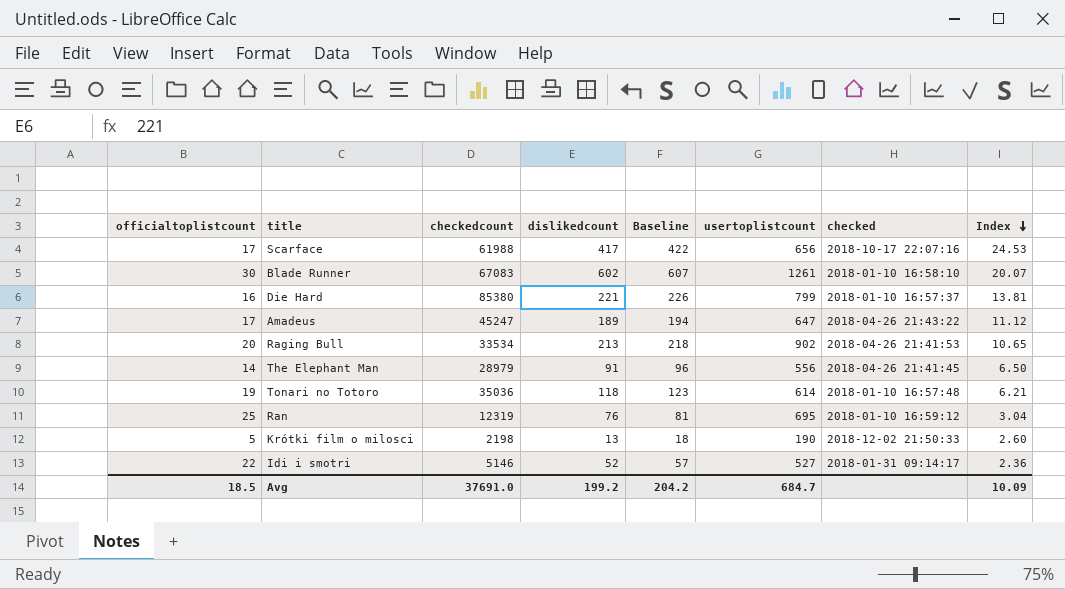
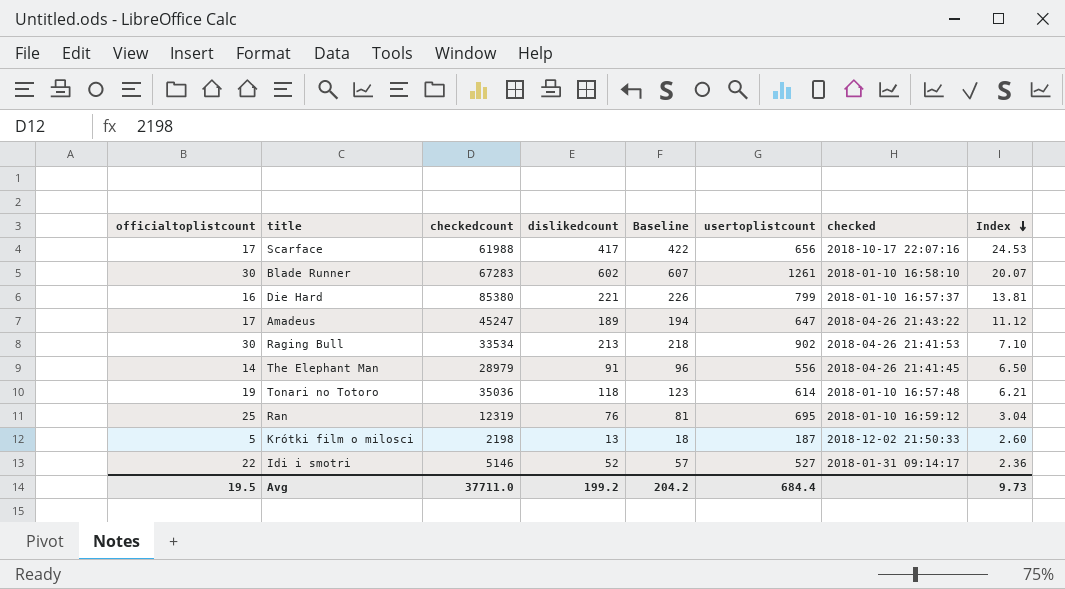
Blade Runner | checkedcount: 67083 -> 67283
Raging Bull | officialtoplistcount: 20 -> 30
Raging Bull | Index: 10.65 -> 7.10
Krótki film o milosci | usertoplistcount: 190 -> 187
Avg | officialtoplistcount: 18.5 -> 19.5
Avg | checkedcount: 37691.0 -> 37711.0
Avg | usertoplistcount: 684.7 -> 684.4
Avg | Index: 10.09 -> 9.73

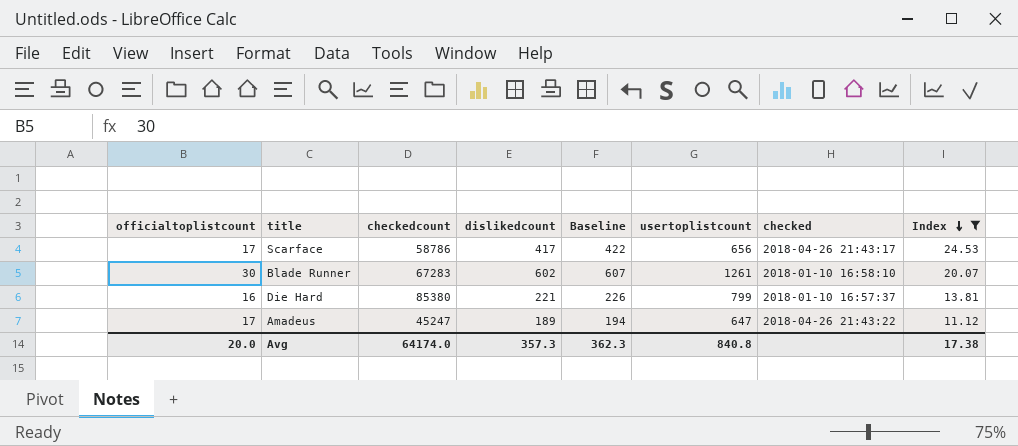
filter: none -> Index >= 11.12
Scarface | checkedcount: 61988 -> 58786
Scarface | checked: 2018-10-17 22:07:16 -> 2018-04-26 21:43:17
Avg | officialtoplistcount: 19.5 -> 20.0
Avg | checkedcount: 37711.0 -> 64174.0
Avg | dislikedcount: 199.2 -> 357.3
Avg | Baseline: 204.2 -> 362.3
Avg | usertoplistcount: 684.4 -> 840.8
Avg | Index: 9.73 -> 17.38

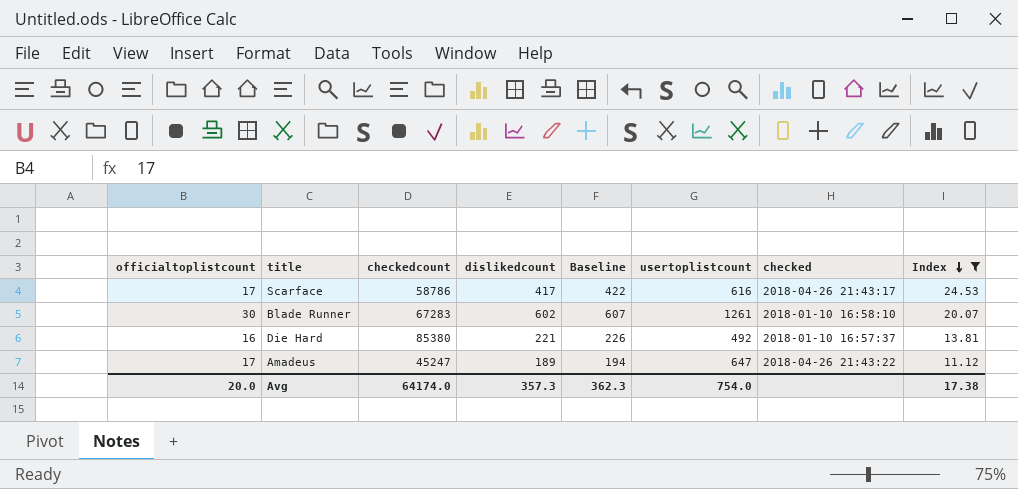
Scarface | usertoplistcount: 656 -> 616
Die Hard | usertoplistcount: 799 -> 492
Avg | usertoplistcount: 840.8 -> 754.0

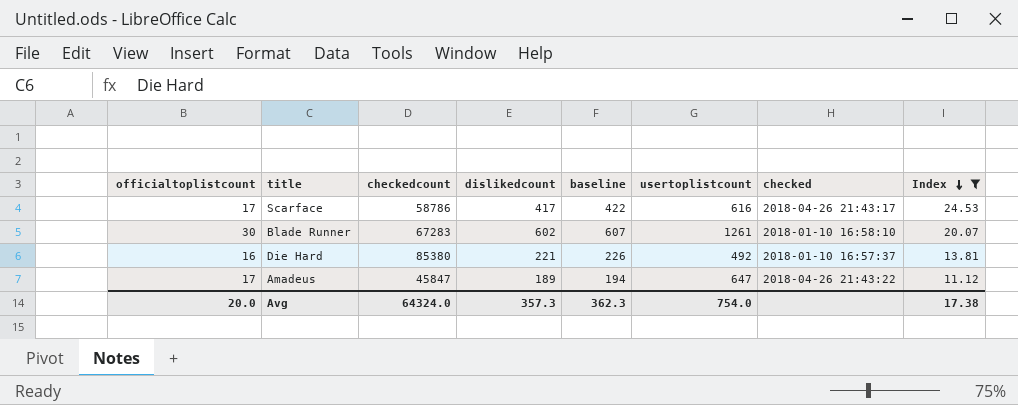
column name: Baseline -> baseline
Amadeus | checkedcount: 45247 -> 45847
Avg | checkedcount: 64174.0 -> 64324.0

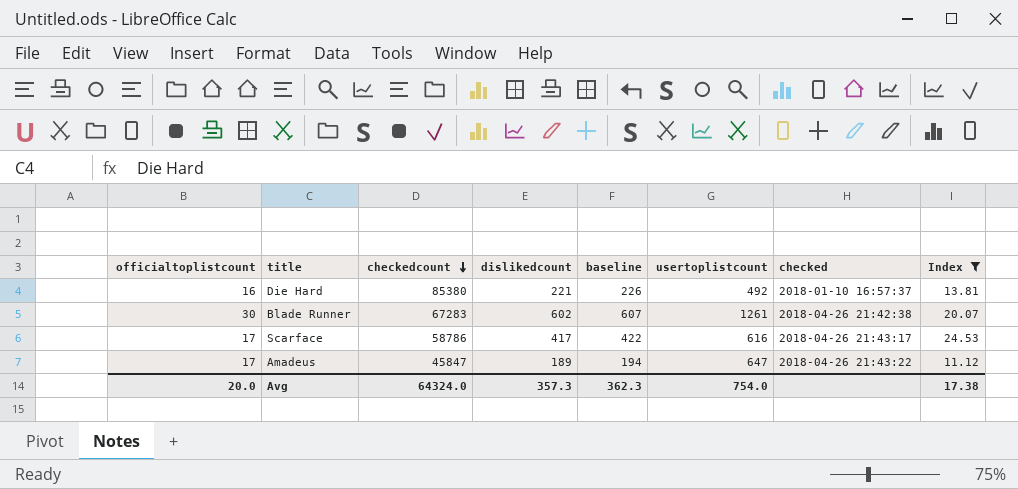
row order: Index descending -> checkedcount descending
Blade Runner | checked: 2018-01-10 16:58:10 -> 2018-04-26 21:42:38

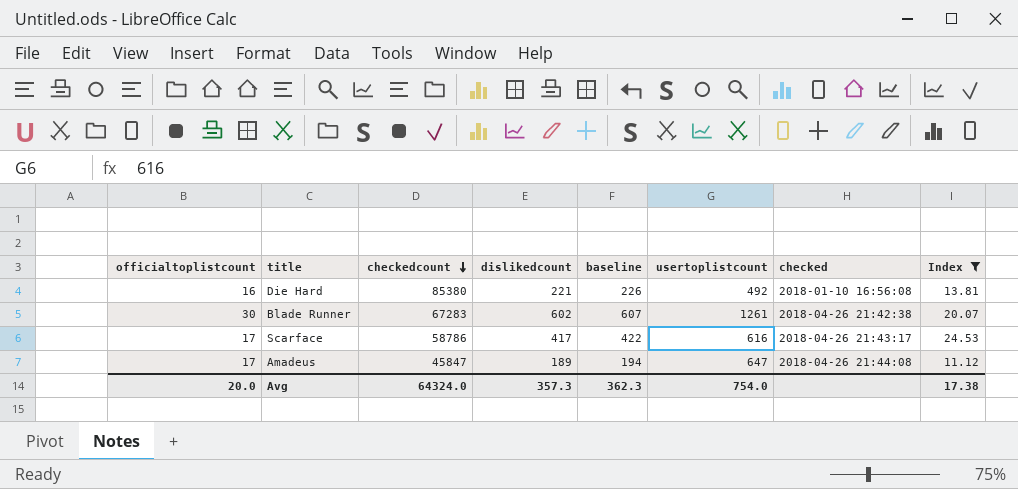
Die Hard | checked: 2018-01-10 16:57:37 -> 2018-01-10 16:56:08
Amadeus | checked: 2018-04-26 21:43:22 -> 2018-04-26 21:44:08

